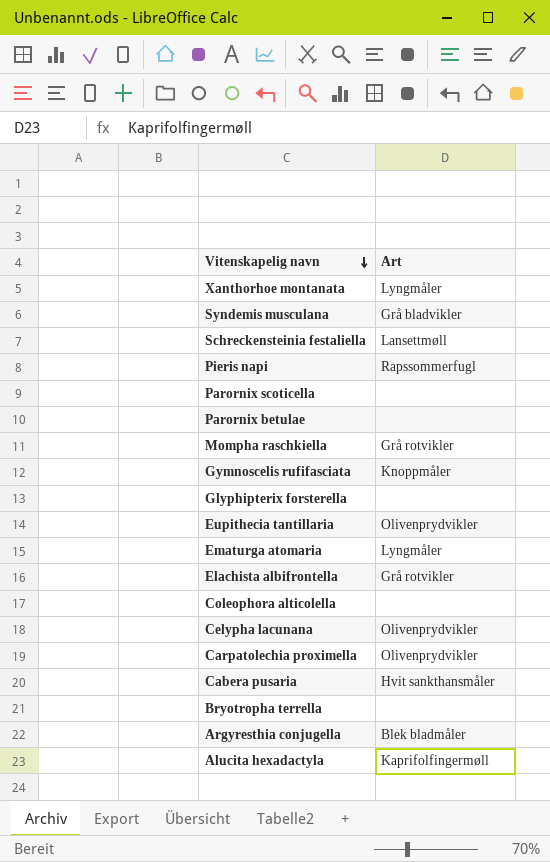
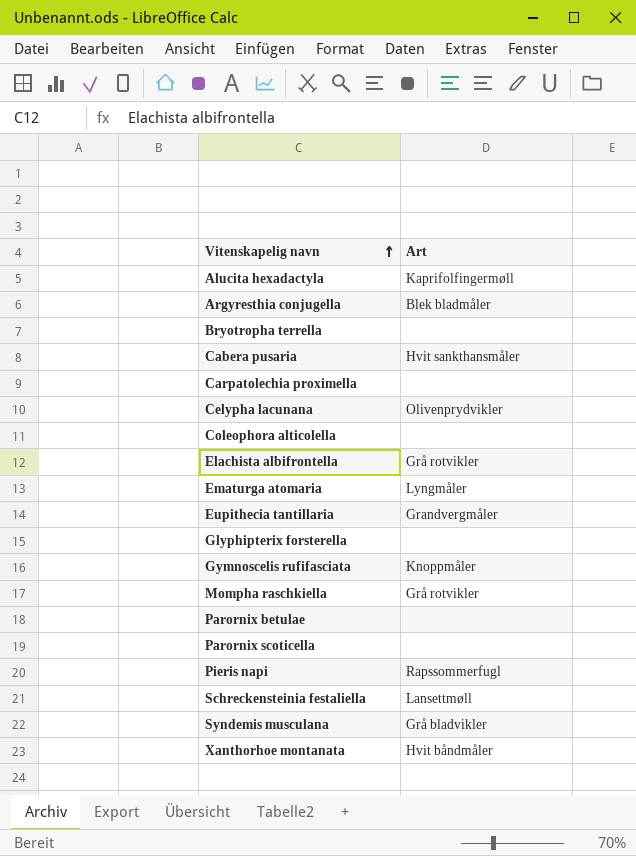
row order: Vitenskapelig navn descending -> Vitenskapelig navn ascending
Carpatolechia proximella | Art: Olivenprydvikler -> none
Eupithecia tantillaria | Art: Olivenprydvikler -> Grandvergmåler
Xanthorhoe montanata | Art: Lyngmåler -> Hvit båndmåler

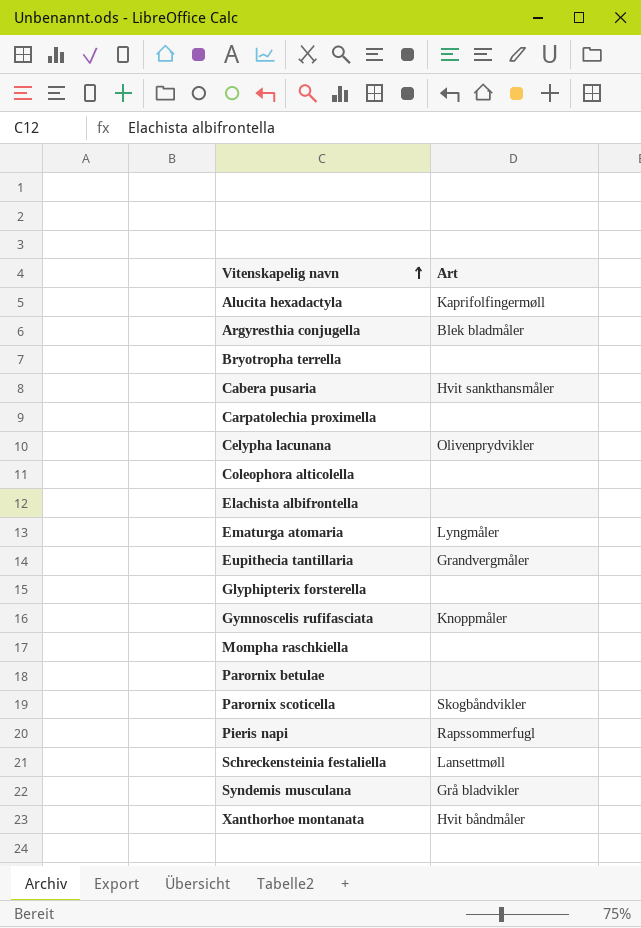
Elachista albifrontella | Art: Grå rotvikler -> none
Mompha raschkiella | Art: Grå rotvikler -> none
Parornix scoticella | Art: none -> Skogbåndvikler

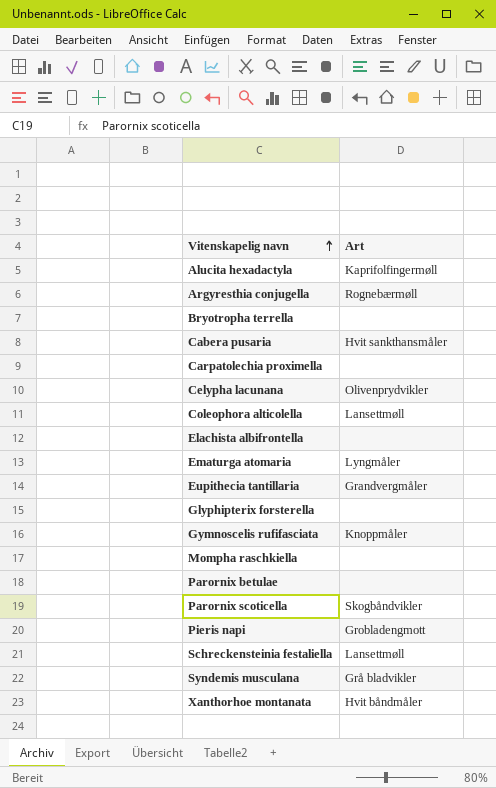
Argyresthia conjugella | Art: Blek bladmåler -> Rognebærmøll
Coleophora alticolella | Art: none -> Lansettmøll
Pieris napi | Art: Rapssommerfugl -> Grobladengmott

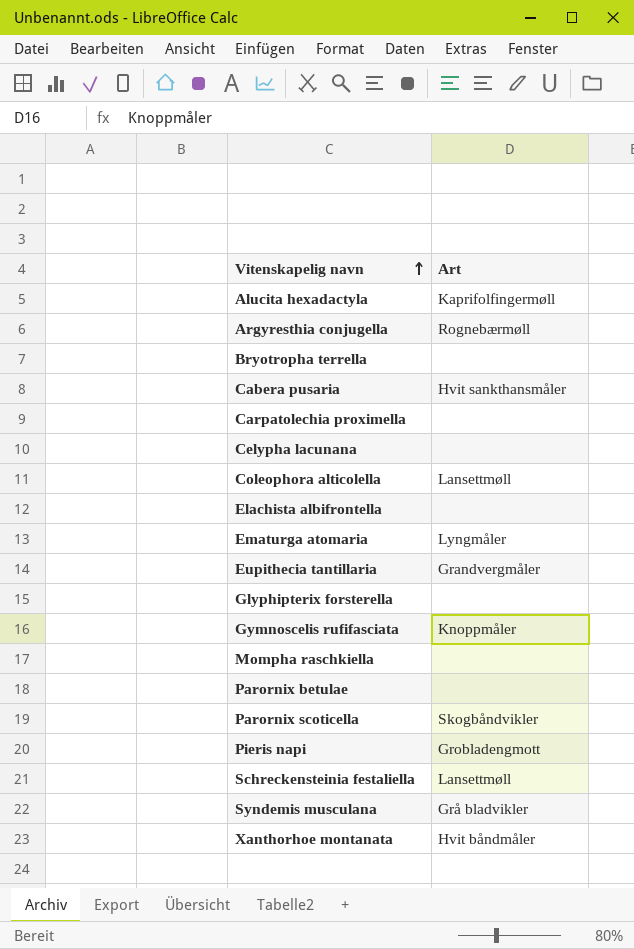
Celypha lacunana | Art: Olivenprydvikler -> none

